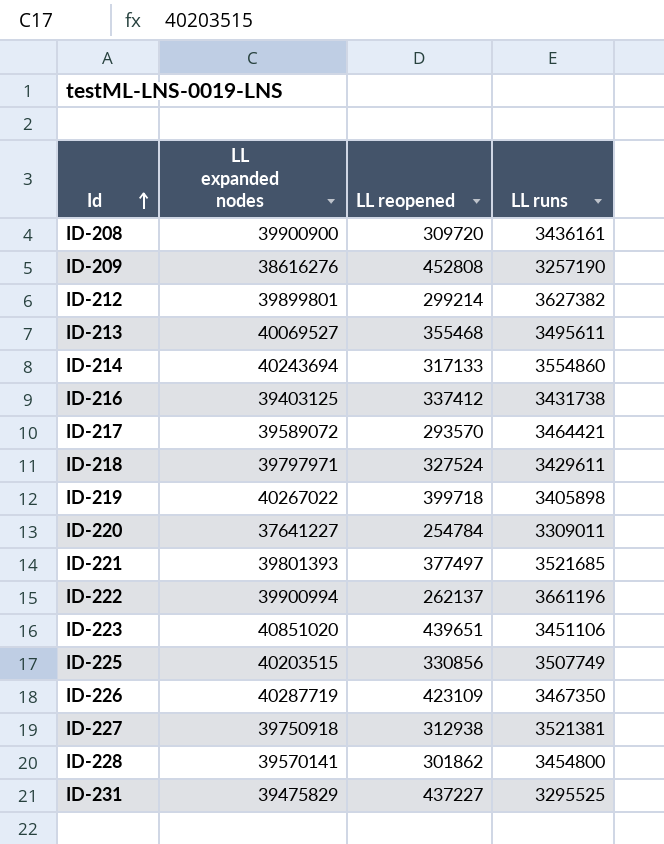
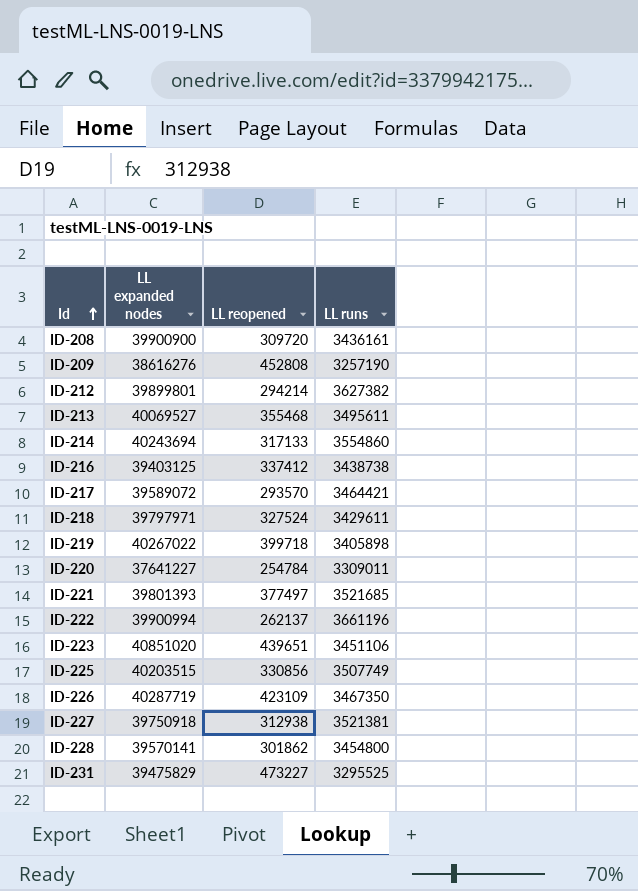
ID-212 | LL reopened: 299214 -> 294214
ID-216 | LL runs: 3431738 -> 3438738
ID-231 | LL reopened: 437227 -> 473227

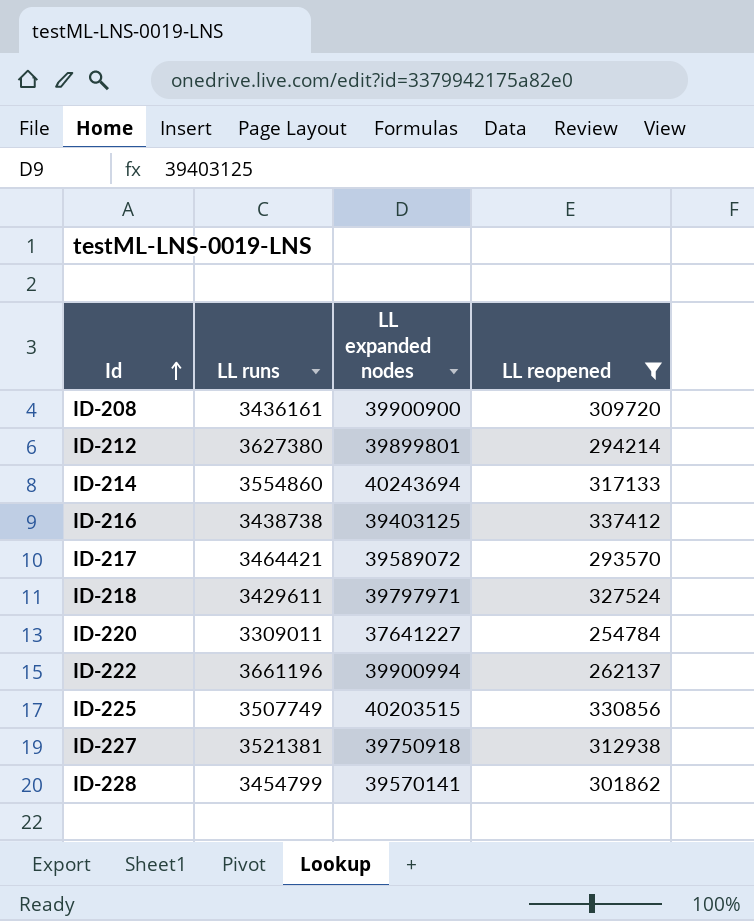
filter: none -> LL reopened <= 337412
column LL runs | position: 4 -> 2
ID-212 | LL runs: 3627382 -> 3627380
ID-228 | LL runs: 3454800 -> 3454799

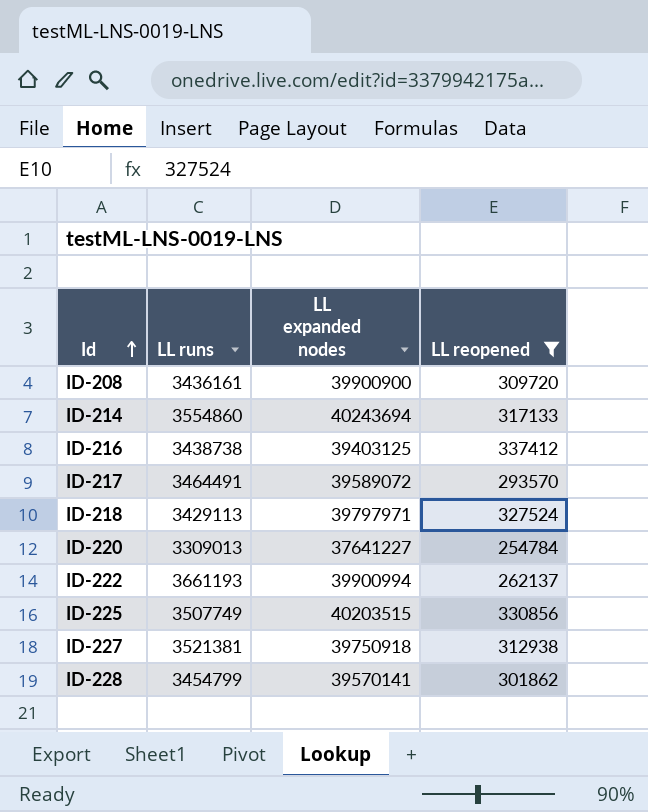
row ID-212: 3627380 | 39899801 | 294214 -> none
ID-217 | LL runs: 3464421 -> 3464491
ID-218 | LL runs: 3429611 -> 3429113
ID-220 | LL runs: 3309011 -> 3309013
ID-222 | LL runs: 3661196 -> 3661193

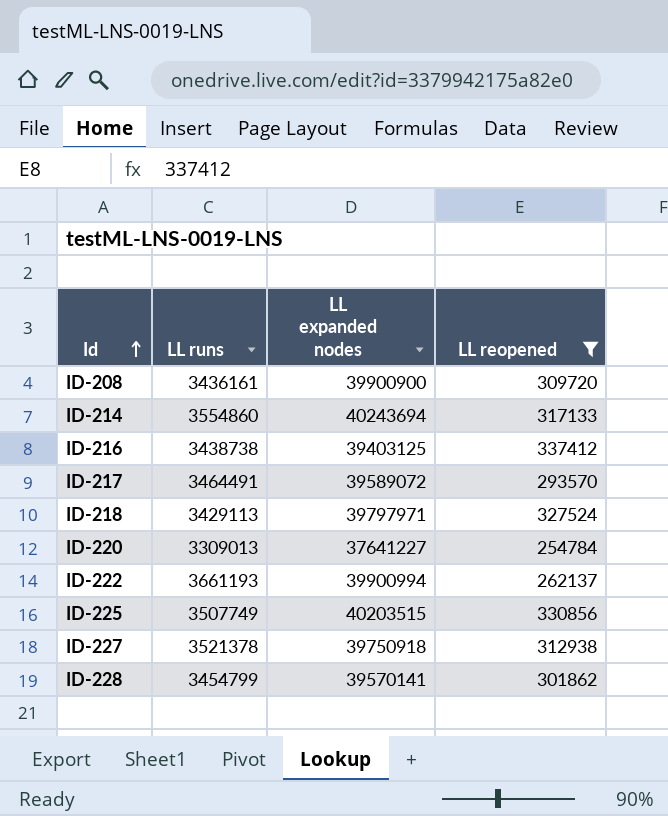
ID-227 | LL runs: 3521381 -> 3521378

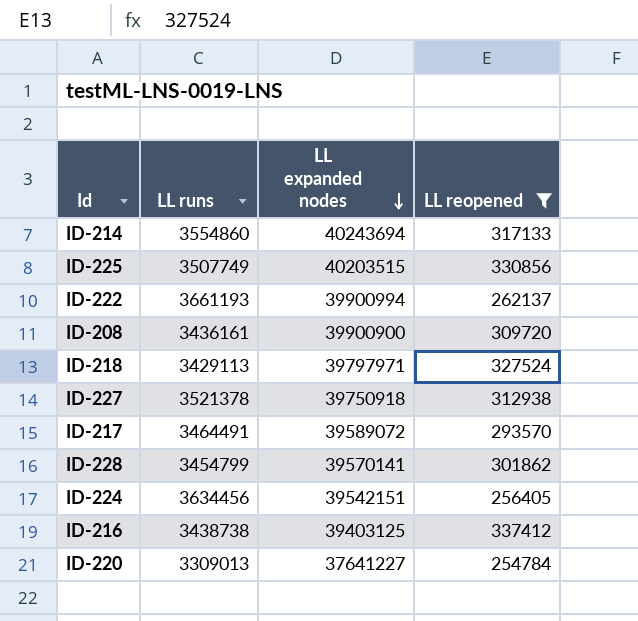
row order: Id ascending -> LL expanded nodes descending
row ID-224: none -> 3634456 | 39542151 | 256405

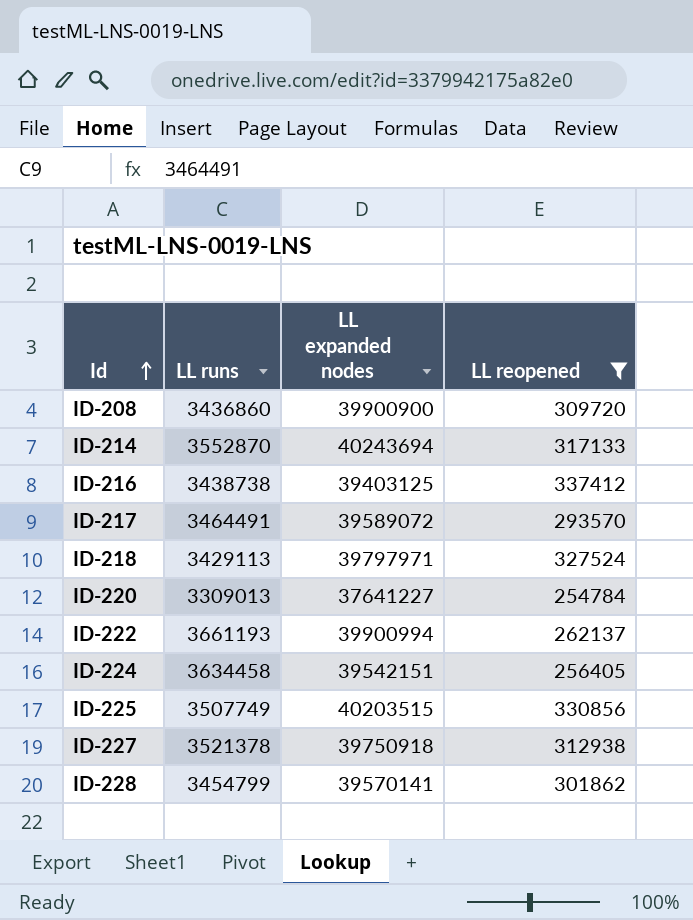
row order: LL expanded nodes descending -> Id ascending
ID-208 | LL runs: 3436161 -> 3436860
ID-214 | LL runs: 3554860 -> 3552870
ID-224 | LL runs: 3634456 -> 3634458

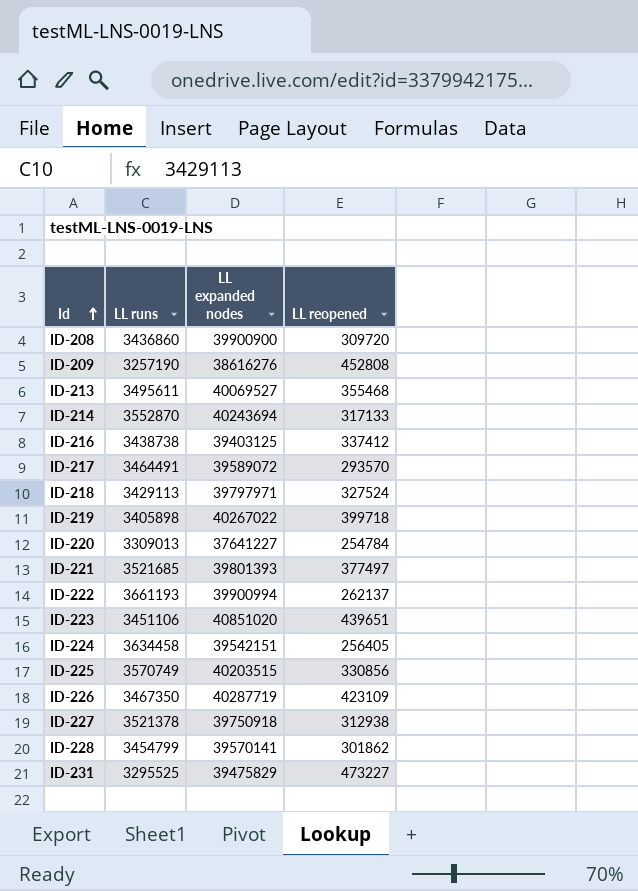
filter: LL reopened <= 337412 -> none
ID-225 | LL runs: 3507749 -> 3570749

